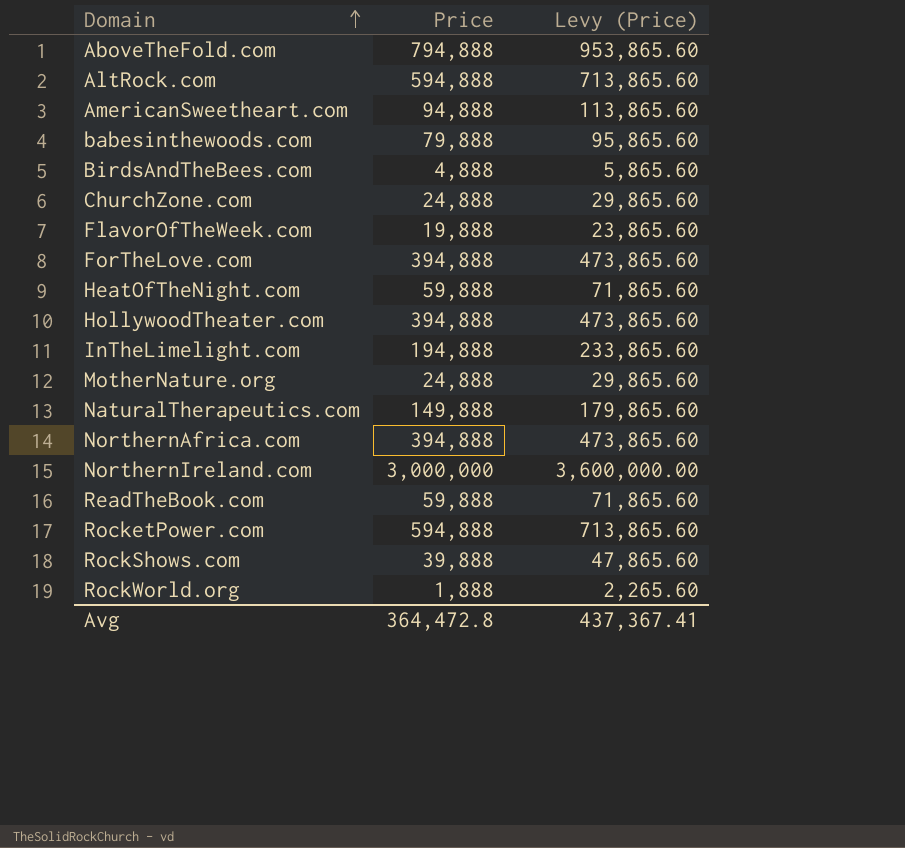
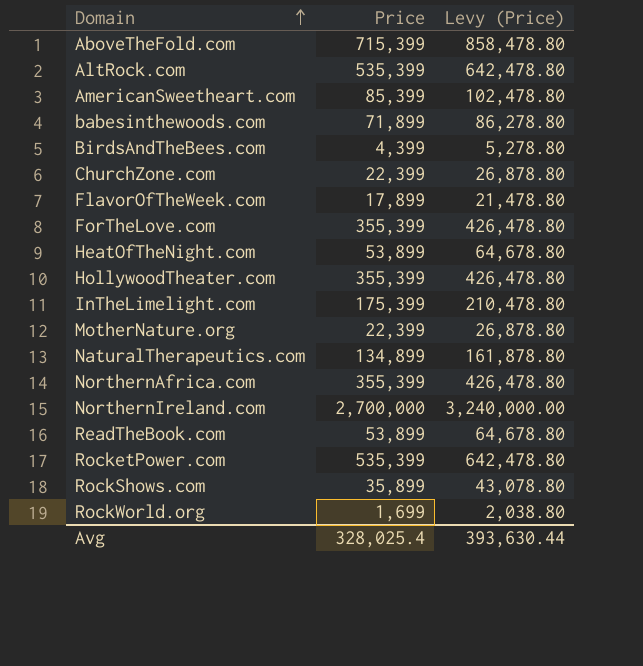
AboveTheFold.com | Price: 794,888 -> 715,399
AboveTheFold.com | Levy (Price): 953,865.60 -> 858,478.80
AltRock.com | Price: 594,888 -> 535,399
AltRock.com | Levy (Price): 713,865.60 -> 642,478.80
AmericanSweetheart.com | Price: 94,888 -> 85,399
AmericanSweetheart.com | Levy (Price): 113,865.60 -> 102,478.80
babesinthewoods.com | Price: 79,888 -> 71,899
babesinthewoods.com | Levy (Price): 95,865.60 -> 86,278.80
BirdsAndTheBees.com | Price: 4,888 -> 4,399
BirdsAndTheBees.com | Levy (Price): 5,865.60 -> 5,278.80
ChurchZone.com | Price: 24,888 -> 22,399
ChurchZone.com | Levy (Price): 29,865.60 -> 26,878.80
FlavorOfTheWeek.com | Price: 19,888 -> 17,899
FlavorOfTheWeek.com | Levy (Price): 23,865.60 -> 21,478.80
ForTheLove.com | Price: 394,888 -> 355,399
ForTheLove.com | Levy (Price): 473,865.60 -> 426,478.80
HeatOfTheNight.com | Price: 59,888 -> 53,899
HeatOfTheNight.com | Levy (Price): 71,865.60 -> 64,678.80
HollywoodTheater.com | Price: 394,888 -> 355,399
HollywoodTheater.com | Levy (Price): 473,865.60 -> 426,478.80
InTheLimelight.com | Price: 194,888 -> 175,399
InTheLimelight.com | Levy (Price): 233,865.60 -> 210,478.80
MotherNature.org | Price: 24,888 -> 22,399
MotherNature.org | Levy (Price): 29,865.60 -> 26,878.80
NaturalTherapeutics.com | Price: 149,888 -> 134,899
NaturalTherapeutics.com | Levy (Price): 179,865.60 -> 161,878.80
NorthernAfrica.com | Price: 394,888 -> 355,399
NorthernAfrica.com | Levy (Price): 473,865.60 -> 426,478.80
NorthernIreland.com | Price: 3,000,000 -> 2,700,000
NorthernIreland.com | Levy (Price): 3,600,000.00 -> 3,240,000.00
ReadTheBook.com | Price: 59,888 -> 53,899
ReadTheBook.com | Levy (Price): 71,865.60 -> 64,678.80
RocketPower.com | Price: 594,888 -> 535,399
RocketPower.com | Levy (Price): 713,865.60 -> 642,478.80
RockShows.com | Price: 39,888 -> 35,899
RockShows.com | Levy (Price): 47,865.60 -> 43,078.80
RockWorld.org | Price: 1,888 -> 1,699
RockWorld.org | Levy (Price): 2,265.60 -> 2,038.80
Avg | Price: 364,472.8 -> 328,025.4
Avg | Levy (Price): 437,367.41 -> 393,630.44

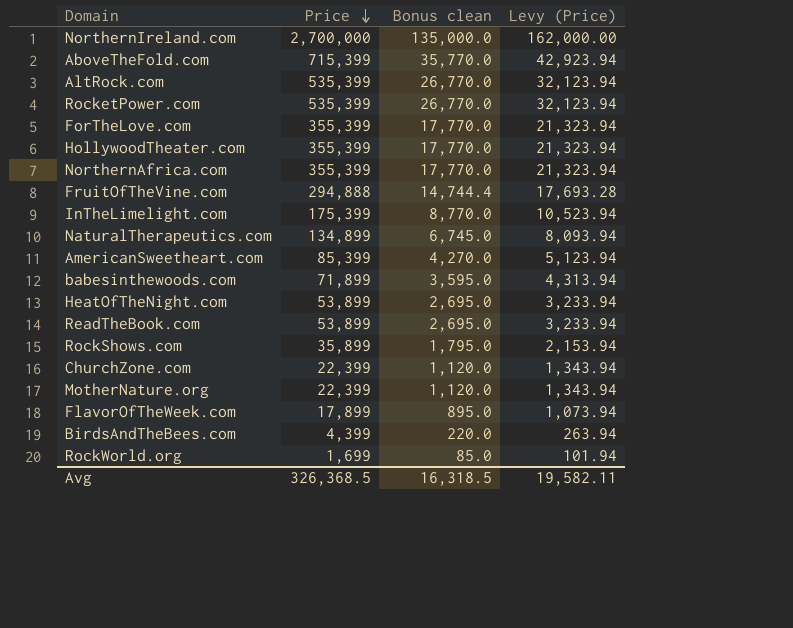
row order: Domain ascending -> Price descending
column Bonus clean | formula: none -> [Price] * 0.05
column Levy (Price) | formula: [Price] * 1.2 -> [Price] * 0.06
row FruitOfTheVine.com: none -> 294,888 | 14,744.4 | 17,693.28
Avg | Price: 328,025.4 -> 326,368.5
Avg | Levy (Price): 393,630.44 -> 19,582.11

